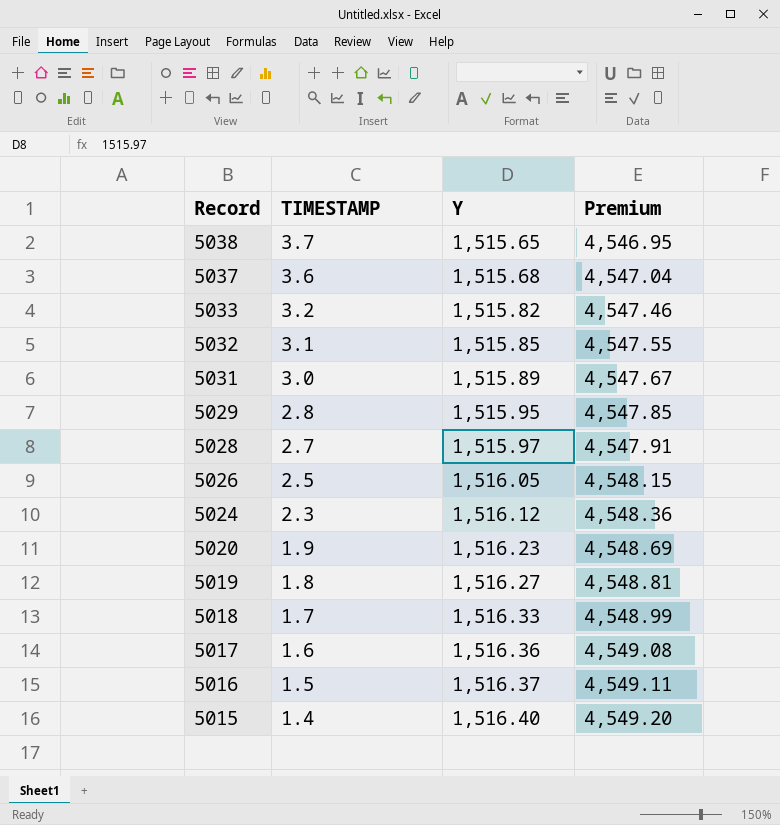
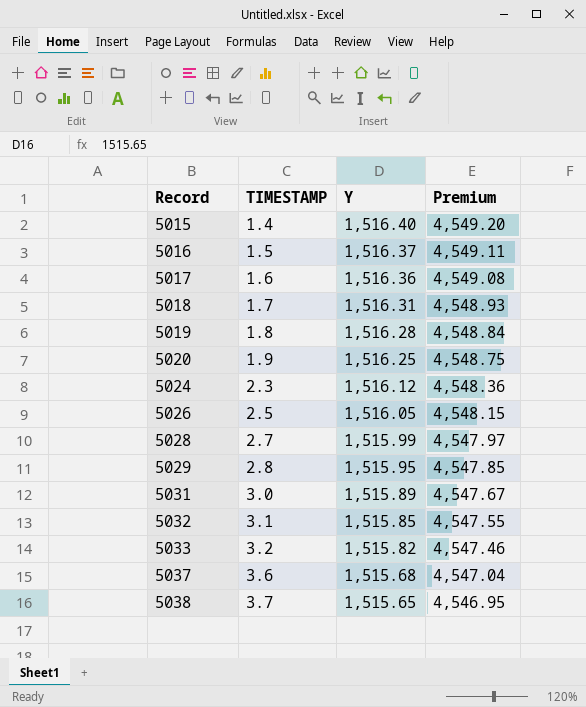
row order: Record descending -> Record ascending
5018 | Y: 1,516.33 -> 1,516.31
5018 | Premium: 4,548.99 -> 4,548.93
5019 | Y: 1,516.27 -> 1,516.28
5019 | Premium: 4,548.81 -> 4,548.84
5020 | Y: 1,516.23 -> 1,516.25
5020 | Premium: 4,548.69 -> 4,548.75
5028 | Y: 1,515.97 -> 1,515.99
5028 | Premium: 4,547.91 -> 4,547.97

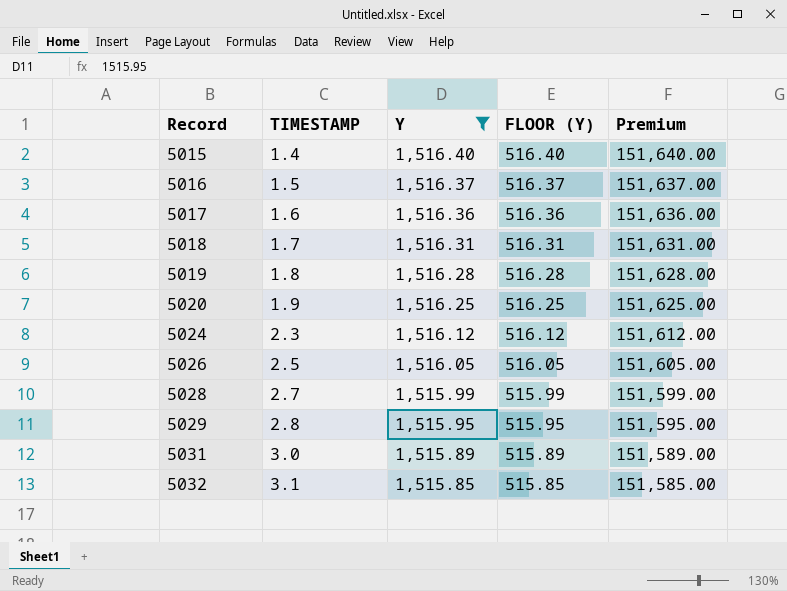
filter: none -> Y >= 1,515.85
column FLOOR (Y) | formula: none -> [Y] - 1000
column Premium | formula: [Y] * 3 -> [Y] * 100

